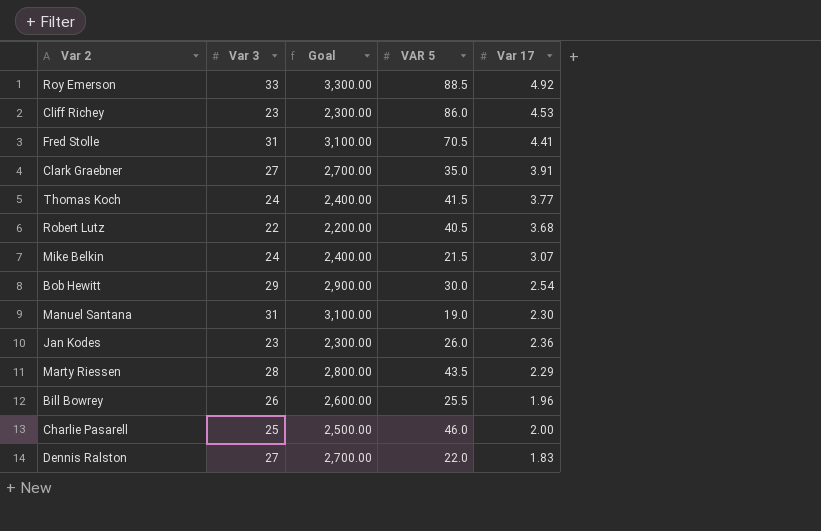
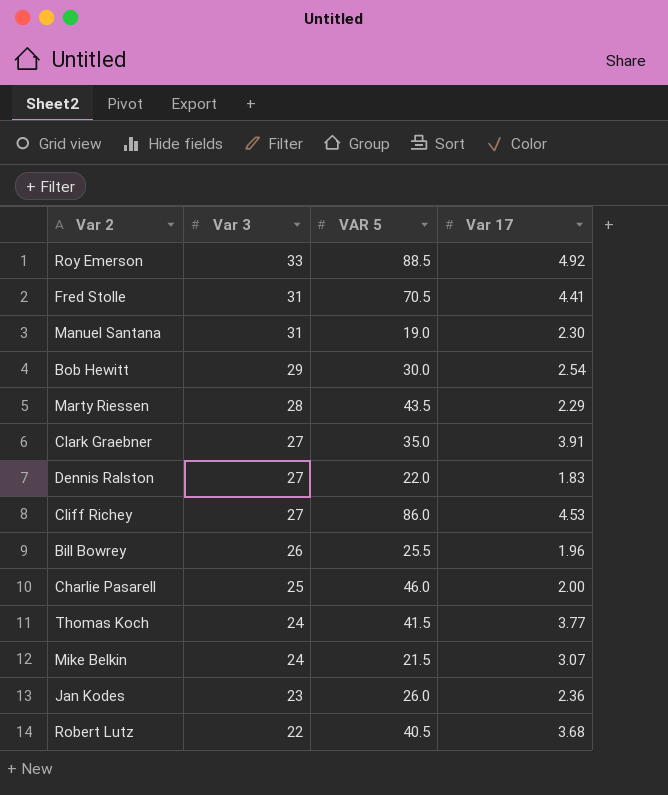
row order: none -> Var 3 descending
column Goal | formula: [Var 3] * 100 -> none
Cliff Richey | Var 3: 23 -> 27

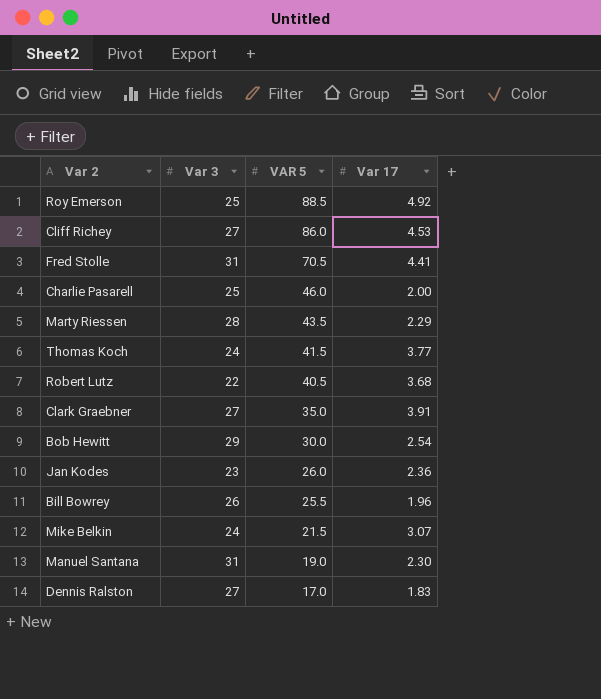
row order: Var 3 descending -> VAR 5 descending
Roy Emerson | Var 3: 33 -> 25
Dennis Ralston | VAR 5: 22.0 -> 17.0

